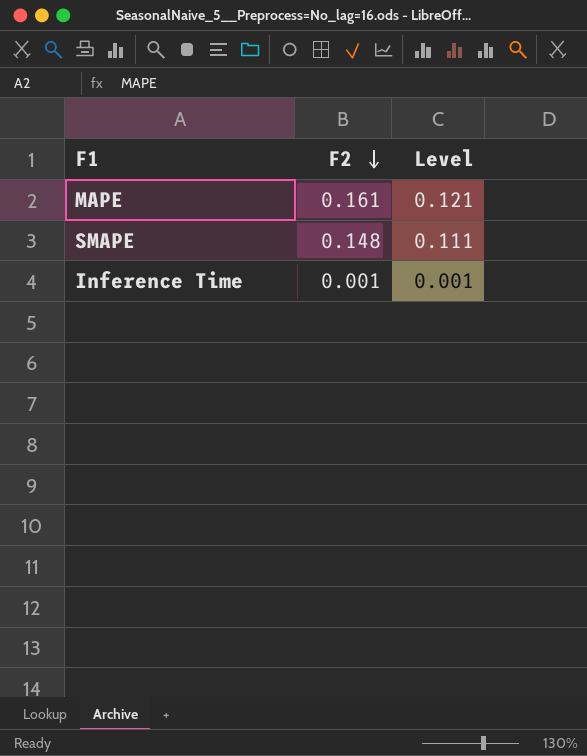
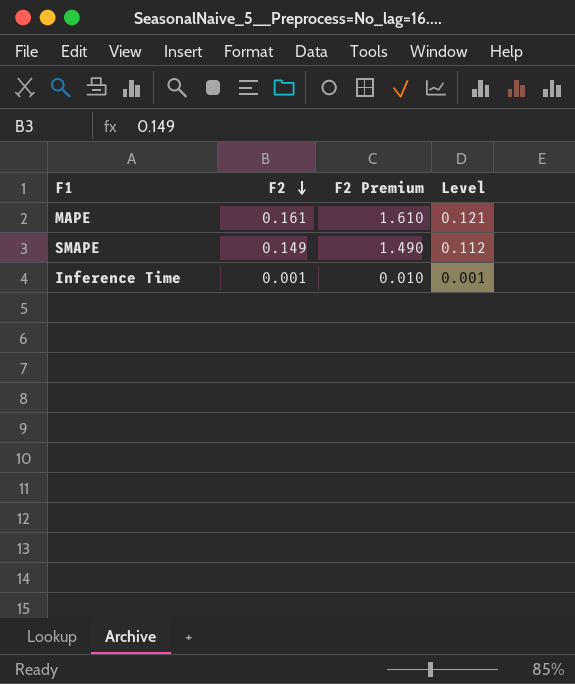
column F2 Premium | formula: none -> [F2] * 10
SMAPE | F2: 0.148 -> 0.149
SMAPE | Level: 0.111 -> 0.112

